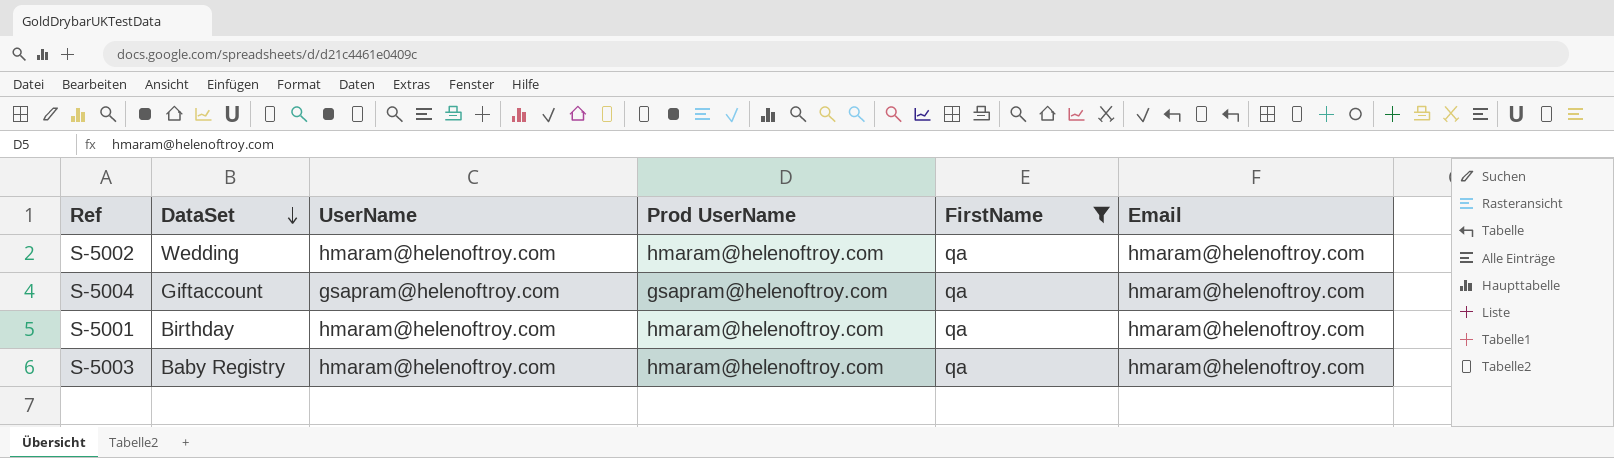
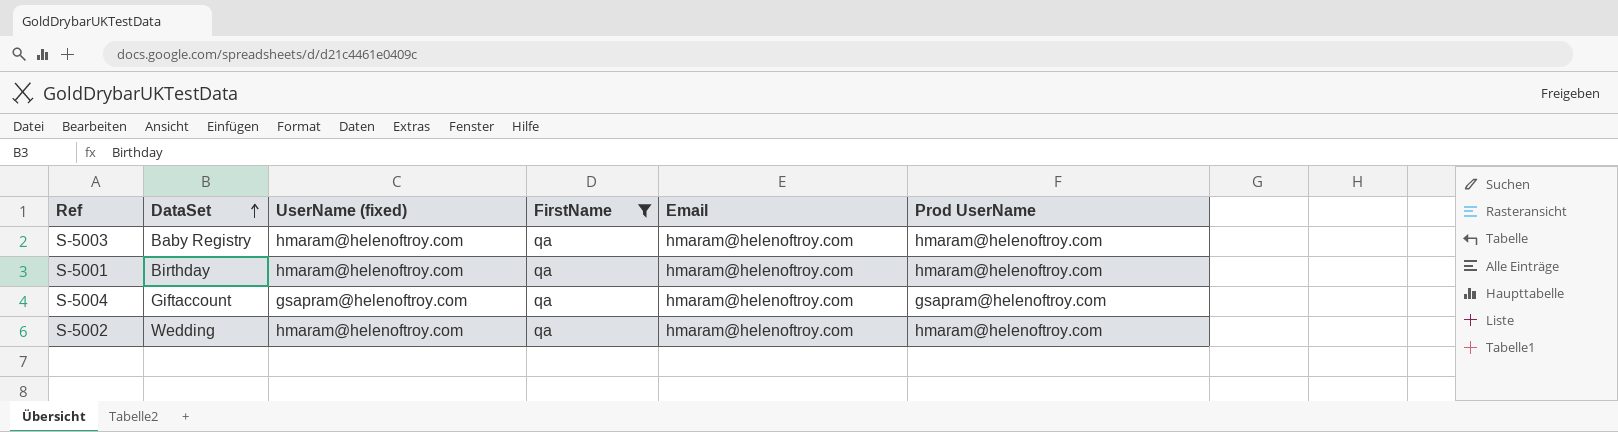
row order: DataSet descending -> DataSet ascending
column name: UserName -> UserName (fixed)
column Prod UserName | position: 4 -> 6

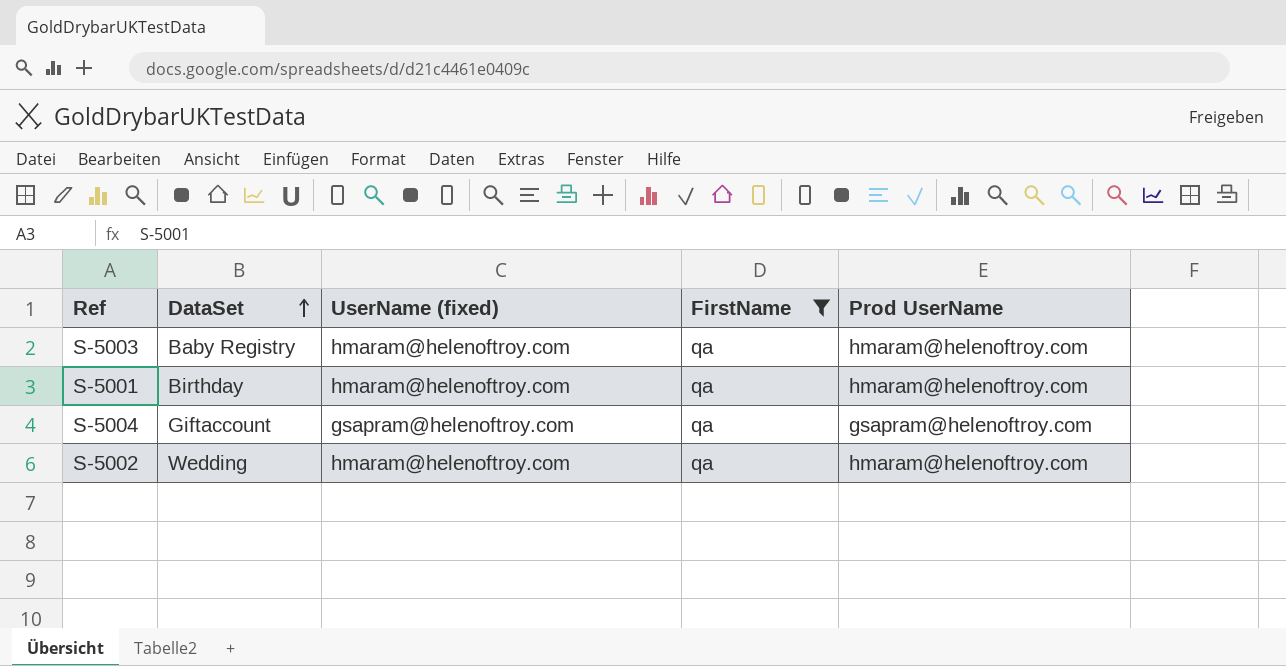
column Email | position: 5 -> none

